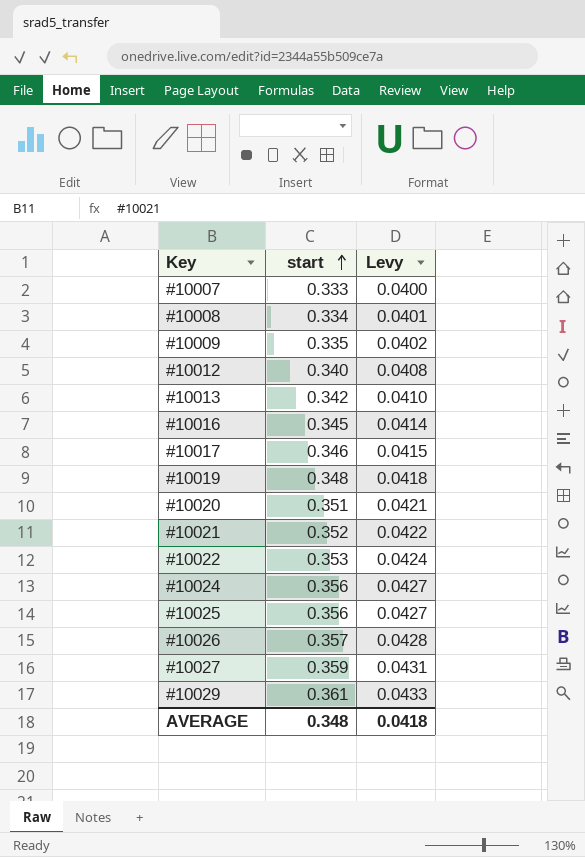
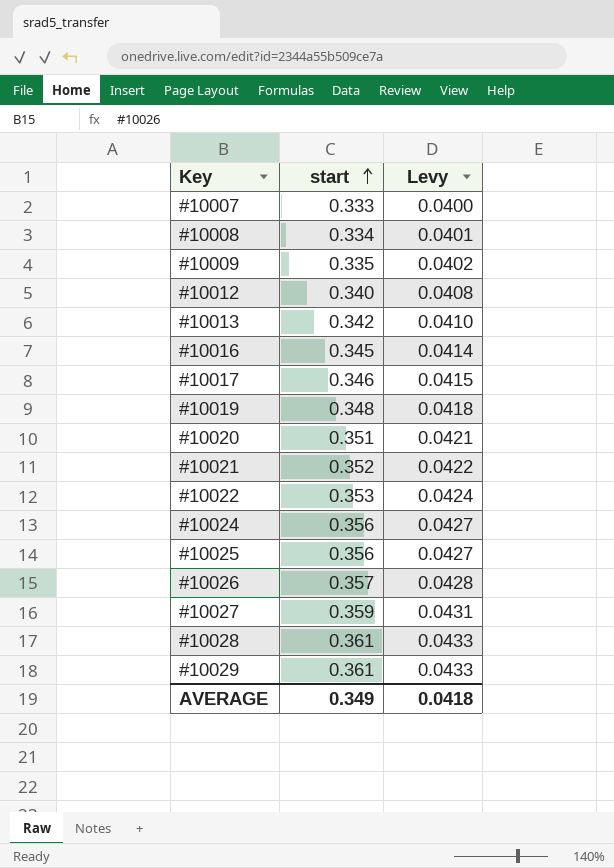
row #10028: none -> 0.361 | 0.0433
AVERAGE | start: 0.348 -> 0.349

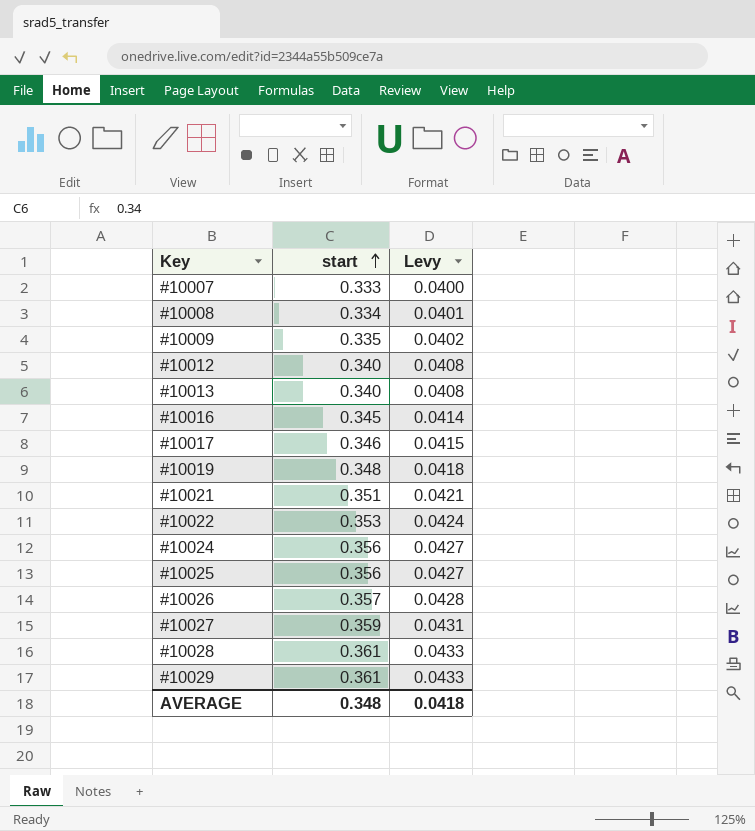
row #10020: 0.351 | 0.0421 -> none
#10013 | start: 0.342 -> 0.340
#10013 | Levy: 0.0410 -> 0.0408
#10021 | start: 0.352 -> 0.351
#10021 | Levy: 0.0422 -> 0.0421
AVERAGE | start: 0.349 -> 0.348

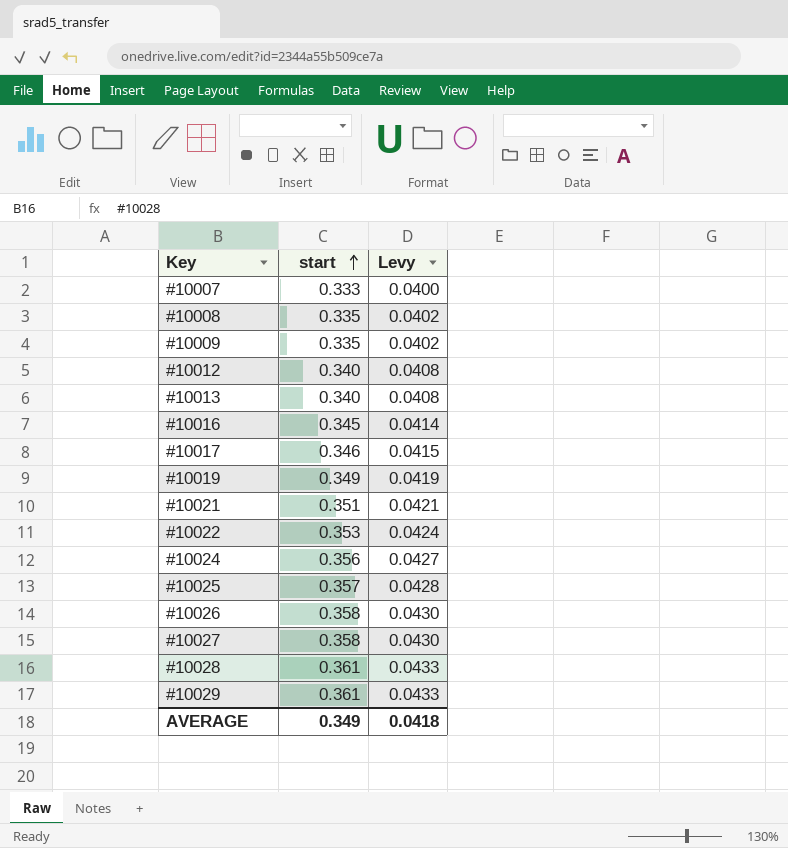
#10008 | start: 0.334 -> 0.335
#10008 | Levy: 0.0401 -> 0.0402
#10019 | start: 0.348 -> 0.349
#10019 | Levy: 0.0418 -> 0.0419
#10025 | start: 0.356 -> 0.357
#10025 | Levy: 0.0427 -> 0.0428
#10026 | start: 0.357 -> 0.358
#10026 | Levy: 0.0428 -> 0.0430
#10027 | start: 0.359 -> 0.358
#10027 | Levy: 0.0431 -> 0.0430
AVERAGE | start: 0.348 -> 0.349

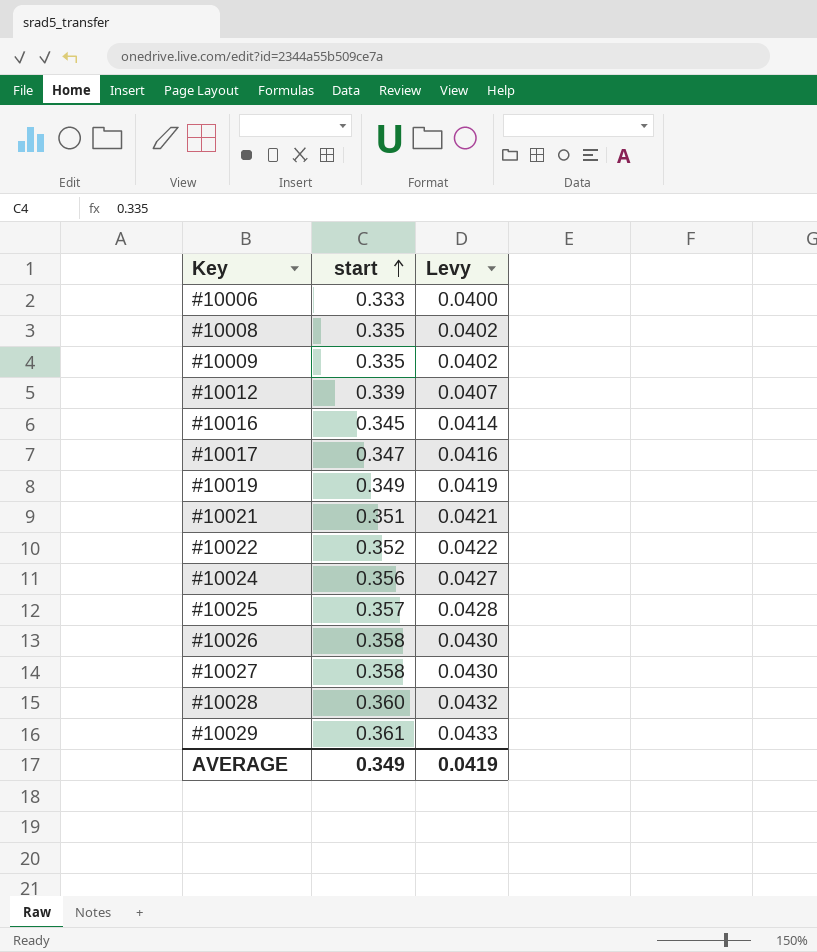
row #10007: 0.333 | 0.0400 -> none
row #10013: 0.340 | 0.0408 -> none
row #10006: none -> 0.333 | 0.0400
#10012 | start: 0.340 -> 0.339
#10012 | Levy: 0.0408 -> 0.0407
#10017 | start: 0.346 -> 0.347
#10017 | Levy: 0.0415 -> 0.0416
#10022 | start: 0.353 -> 0.352
#10022 | Levy: 0.0424 -> 0.0422
#10028 | start: 0.361 -> 0.360
#10028 | Levy: 0.0433 -> 0.0432
AVERAGE | Levy: 0.0418 -> 0.0419

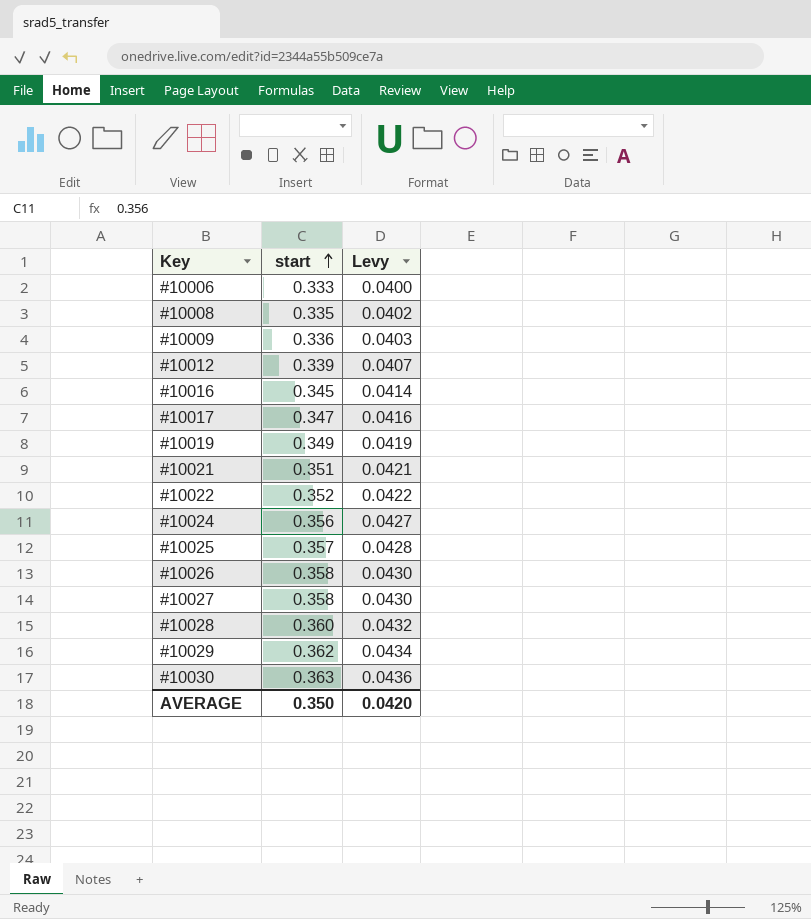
#10009 | start: 0.335 -> 0.336
#10009 | Levy: 0.0402 -> 0.0403
#10029 | start: 0.361 -> 0.362
#10029 | Levy: 0.0433 -> 0.0434
row #10030: none -> 0.363 | 0.0436
AVERAGE | start: 0.349 -> 0.350
AVERAGE | Levy: 0.0419 -> 0.0420

